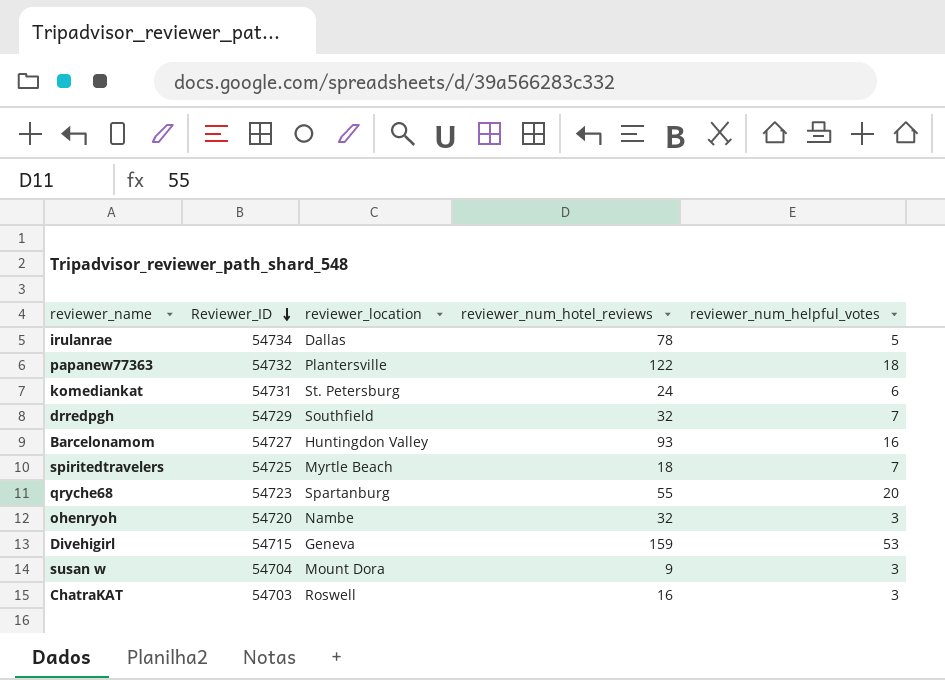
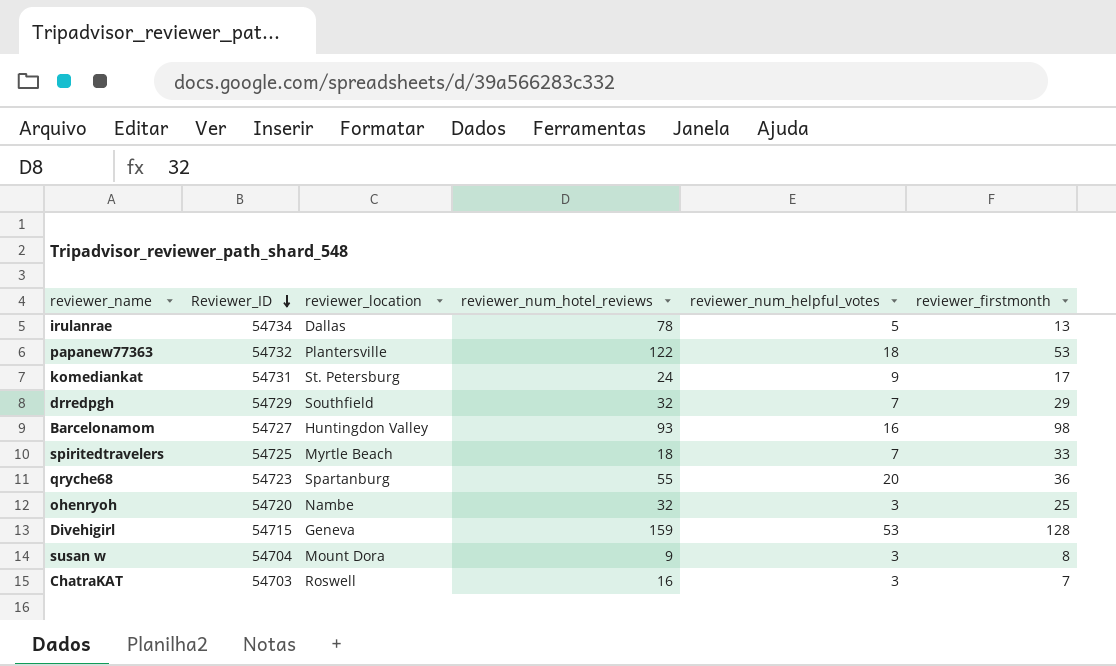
column reviewer_firstmonth | position: none -> 6
komediankat | reviewer_num_helpful_votes: 6 -> 9

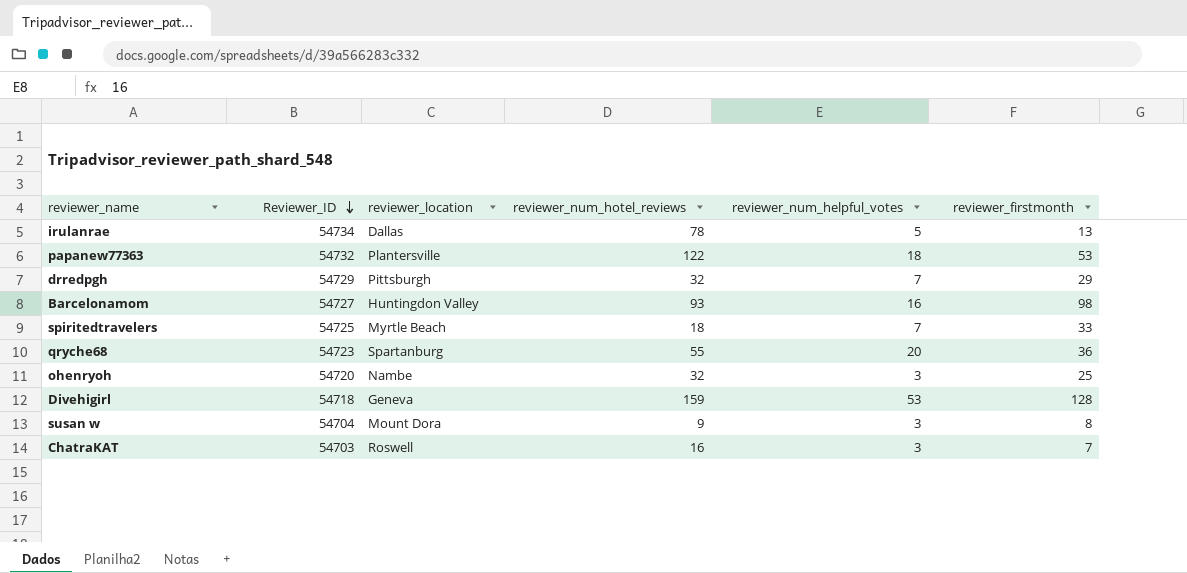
row komediankat: 54731 | St. Petersburg | 24 | 9 | 17 -> none
drredpgh | reviewer_location: Southfield -> Pittsburgh
Divehigirl | Reviewer_ID: 54715 -> 54718

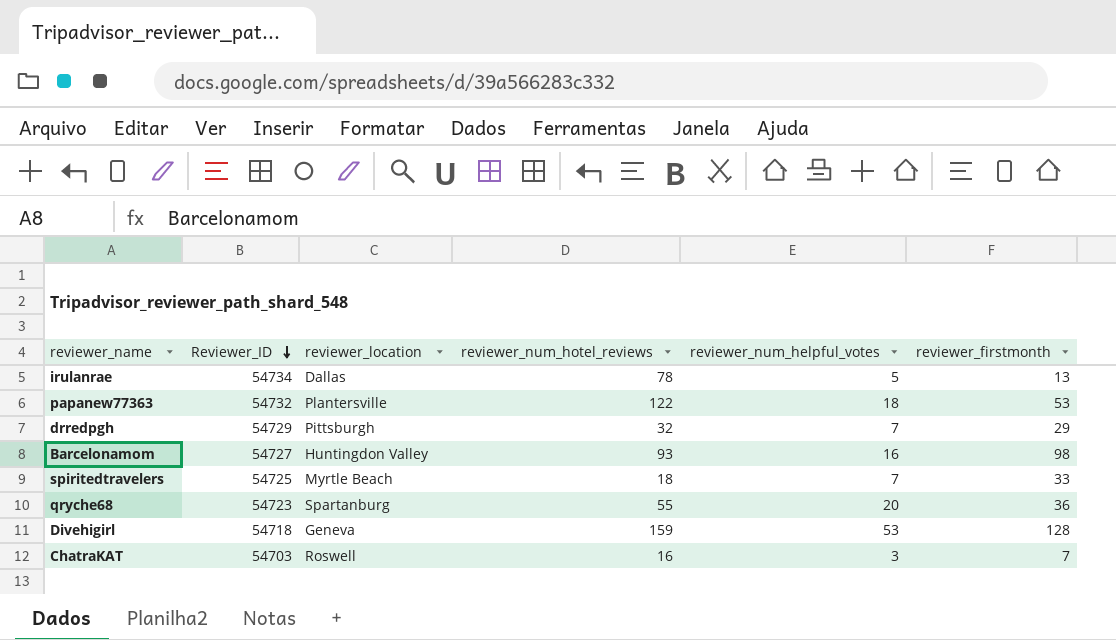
row ohenryoh: 54720 | Nambe | 32 | 3 | 25 -> none
row susan w: 54704 | Mount Dora | 9 | 3 | 8 -> none

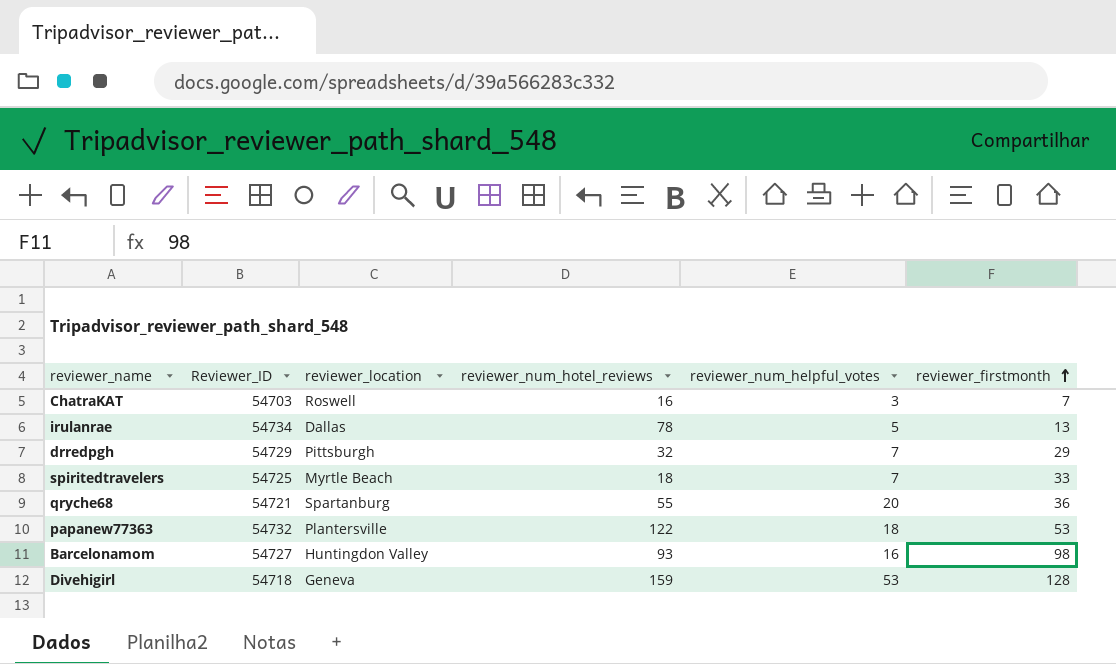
row order: Reviewer_ID descending -> reviewer_firstmonth ascending
qryche68 | Reviewer_ID: 54723 -> 54721

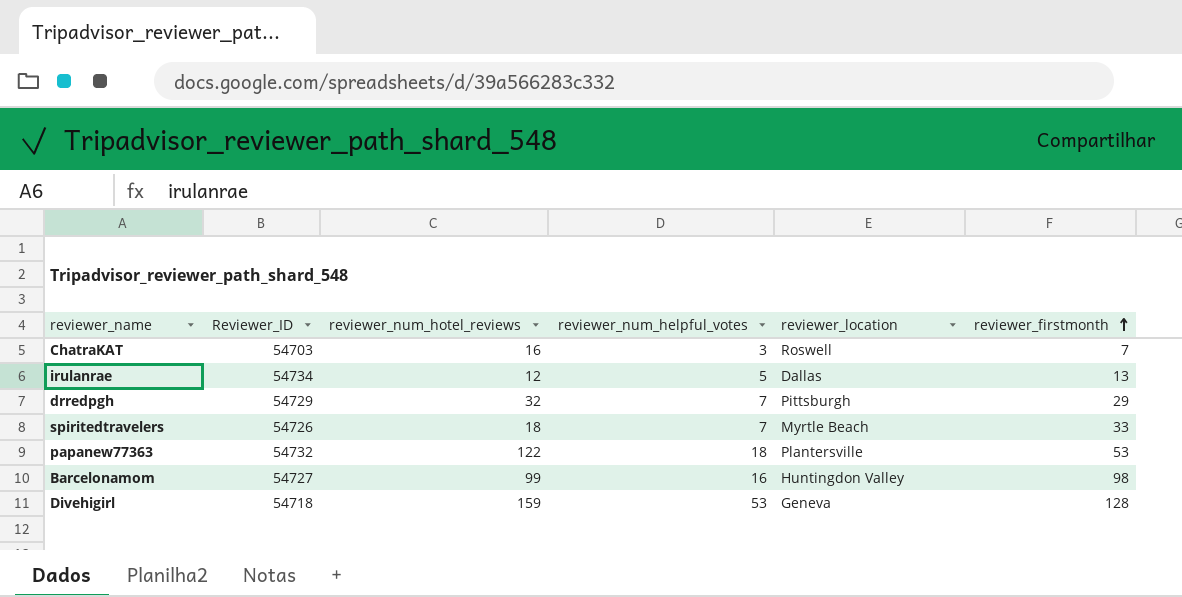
column reviewer_location | position: 3 -> 5
row qryche68: 54721 | Spartanburg | 55 | 20 | 36 -> none
irulanrae | reviewer_num_hotel_reviews: 78 -> 12
spiritedtravelers | Reviewer_ID: 54725 -> 54726
Barcelonamom | reviewer_num_hotel_reviews: 93 -> 99

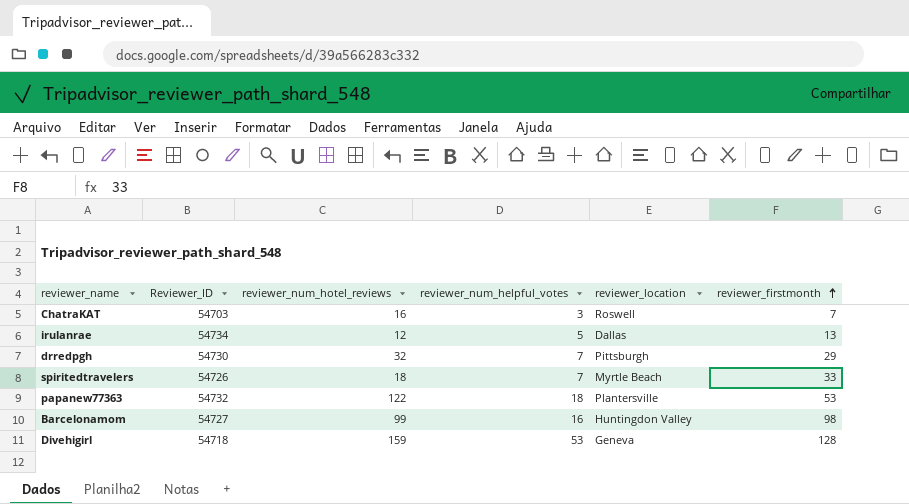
drredpgh | Reviewer_ID: 54729 -> 54730

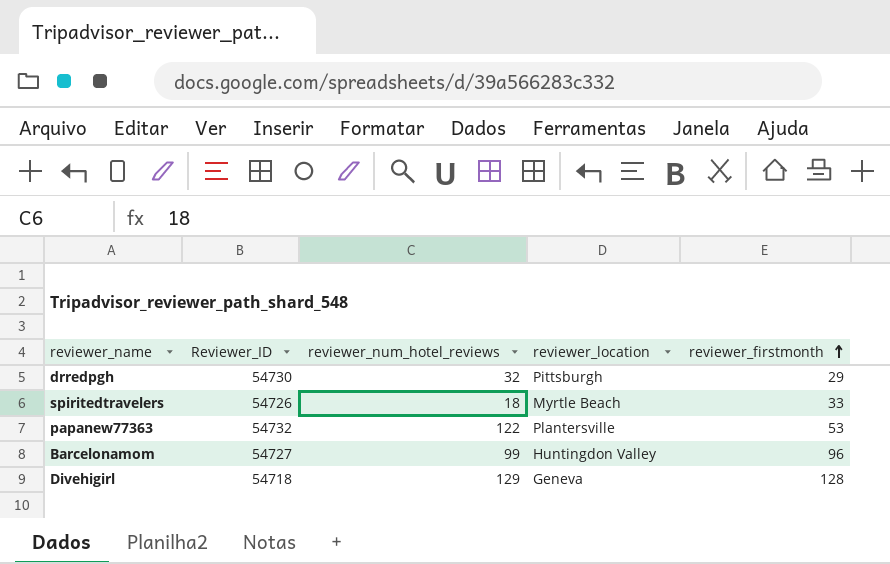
column reviewer_num_helpful_votes | position: 4 -> none
row ChatraKAT: 54703 | 16 | 3 | Roswell | 7 -> none
row irulanrae: 54734 | 12 | 5 | Dallas | 13 -> none
Barcelonamom | reviewer_firstmonth: 98 -> 96
Divehigirl | reviewer_num_hotel_reviews: 159 -> 129

